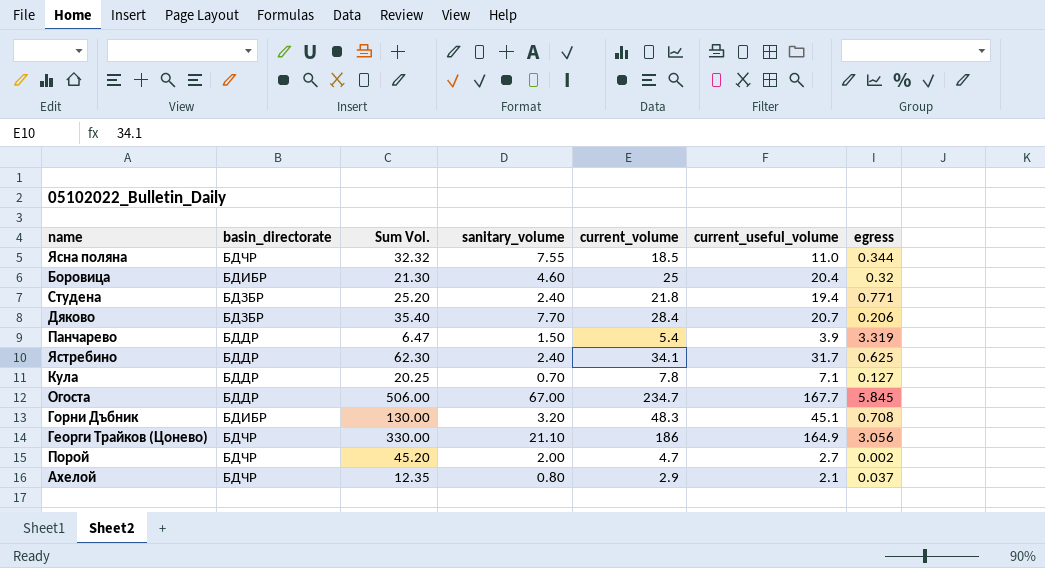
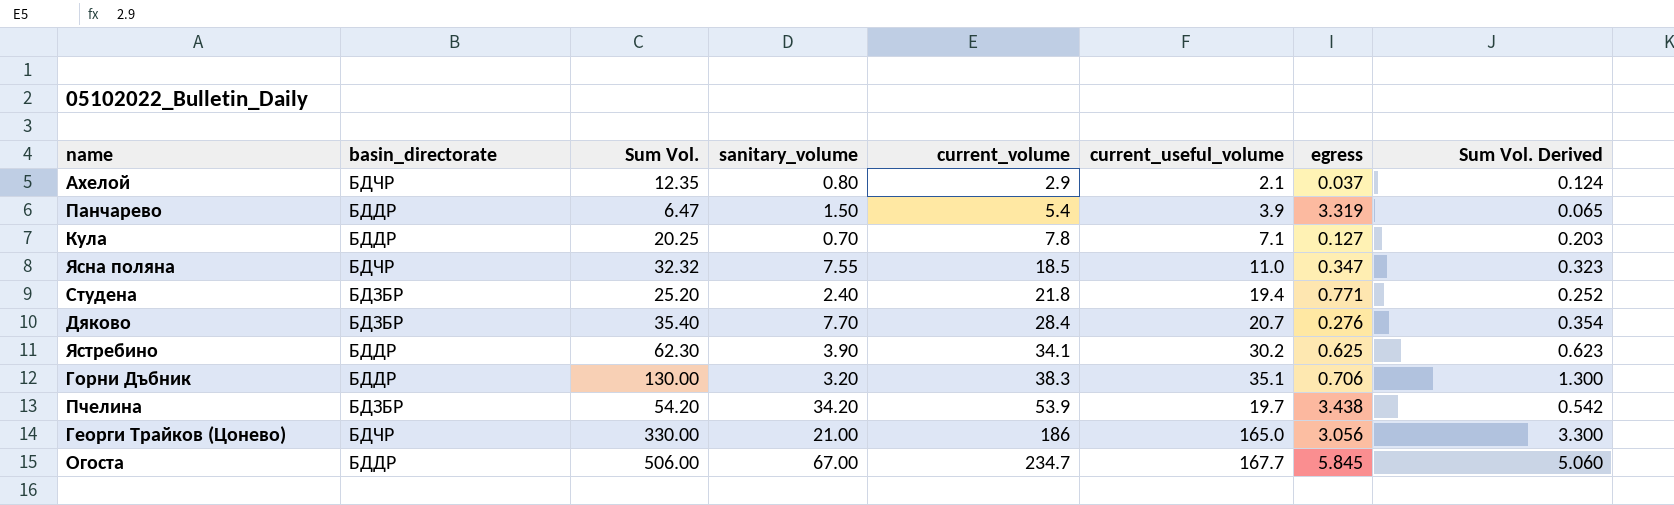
row order: none -> current_volume ascending
column Sum Vol. Derived | formula: none -> [Sum Vol.] * 0.01
row Боровица: БДИБР | 21.30 | 4.60 | 25 | 20.4 | 0.32 -> none
row Порой: БДЧР | 45.20 | 2.00 | 4.7 | 2.7 | 0.002 -> none
Ясна поляна | egress: 0.344 -> 0.347
Дяково | egress: 0.206 -> 0.276
Ястребино | sanitary_volume: 2.40 -> 3.90
Ястребино | current_useful_volume: 31.7 -> 30.2
Горни Дъбник | basin_directorate: БДИБР -> БДДР
Горни Дъбник | current_volume: 48.3 -> 38.3
Горни Дъбник | current_useful_volume: 45.1 -> 35.1
Горни Дъбник | egress: 0.708 -> 0.706
row Пчелина: none -> БДЗБР | 54.20 | 34.20 | 53.9 | 19.7 | 3.438 | 0.542
Георги Трайков (Цонево) | sanitary_volume: 21.10 -> 21.00
Георги Трайков (Цонево) | current_useful_volume: 164.9 -> 165.0

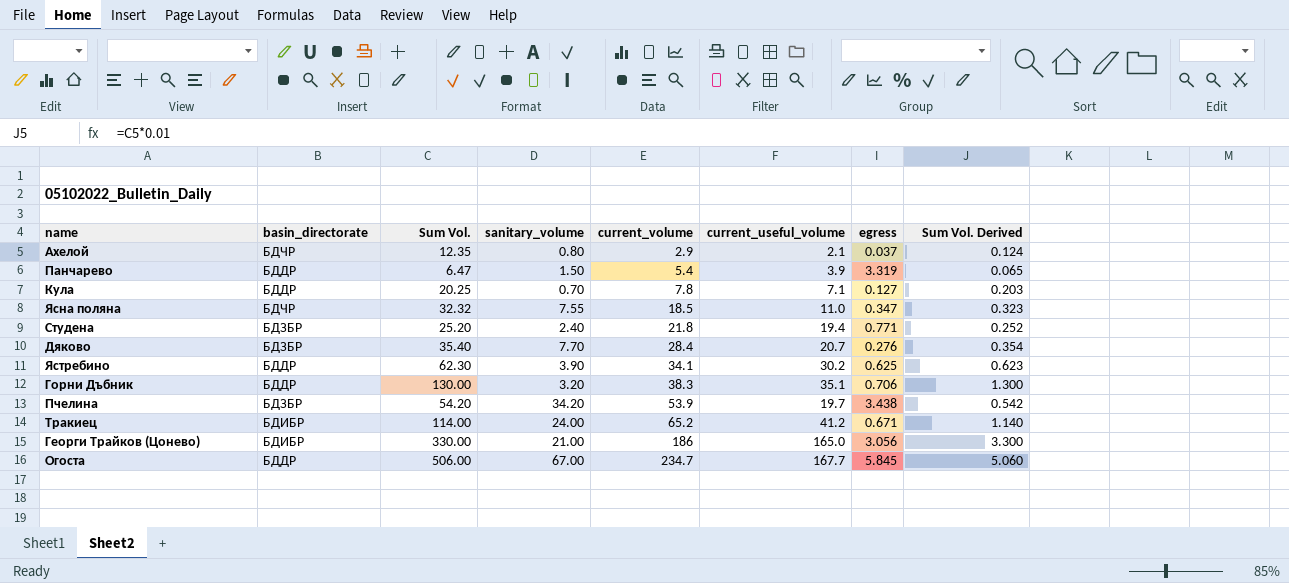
row Тракиец: none -> БДИБР | 114.00 | 24.00 | 65.2 | 41.2 | 0.671 | 1.140
Георги Трайков (Цонево) | basin_directorate: БДЧР -> БДИБР

